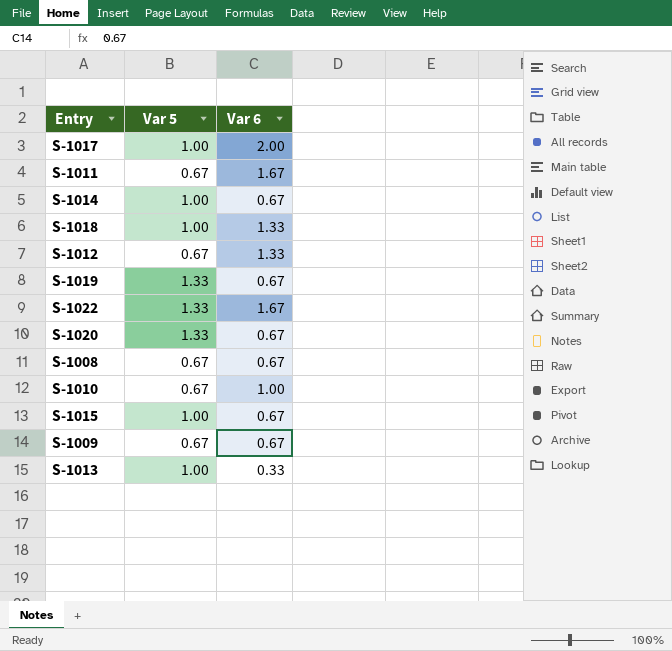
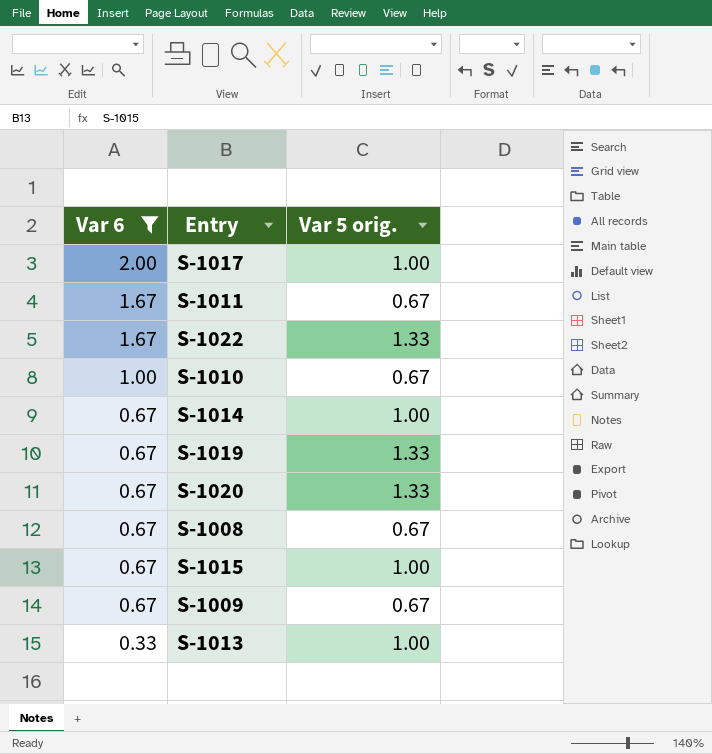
filter: none -> Var 6 != 1.33
row order: none -> Var 6 descending
column Var 6 | position: 3 -> 1
column name: Var 5 -> Var 5 orig.

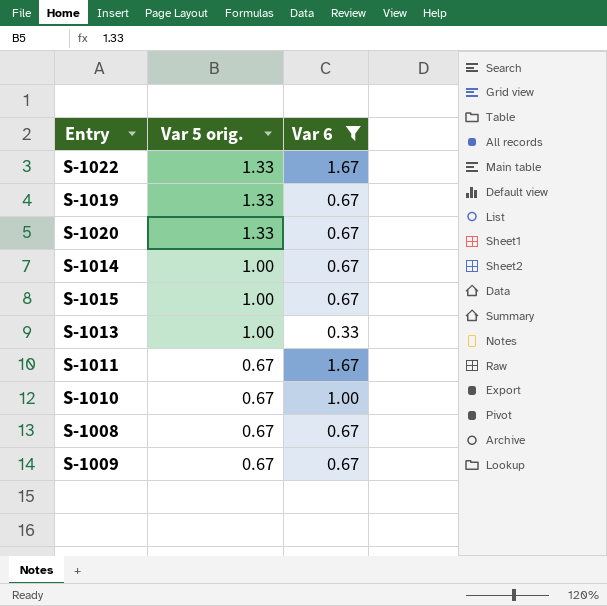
row order: Var 6 descending -> Var 5 orig. descending
column Var 6 | position: 1 -> 3
row S-1017: 2.00 | 1.00 -> none

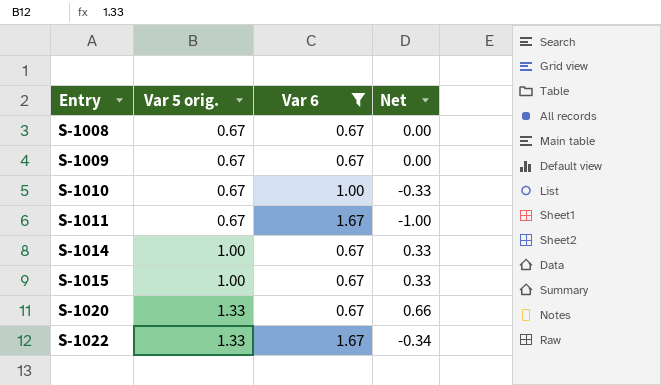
row order: Var 5 orig. descending -> Entry ascending
column Net | formula: none -> [Var 5 orig.] - [Var 6]
row S-1019: 1.33 | 0.67 -> none
row S-1013: 1.00 | 0.33 -> none

